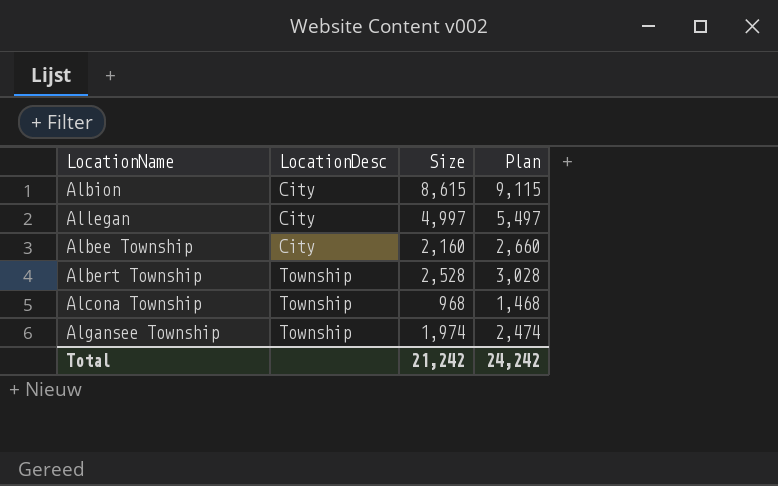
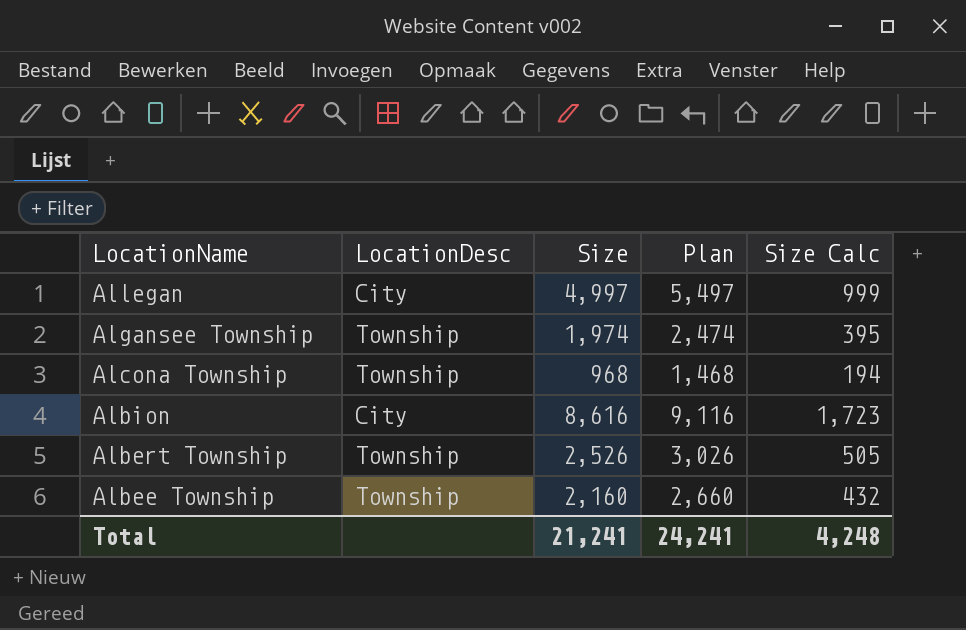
row order: LocationDesc ascending -> LocationName descending
column Size Calc | formula: none -> [Size] * 0.2
Albion | Size: 8,615 -> 8,616
Albion | Plan: 9,115 -> 9,116
Albert Township | Size: 2,528 -> 2,526
Albert Township | Plan: 3,028 -> 3,026
Albee Township | LocationDesc: City -> Township
Total | Size: 21,242 -> 21,241
Total | Plan: 24,242 -> 24,241

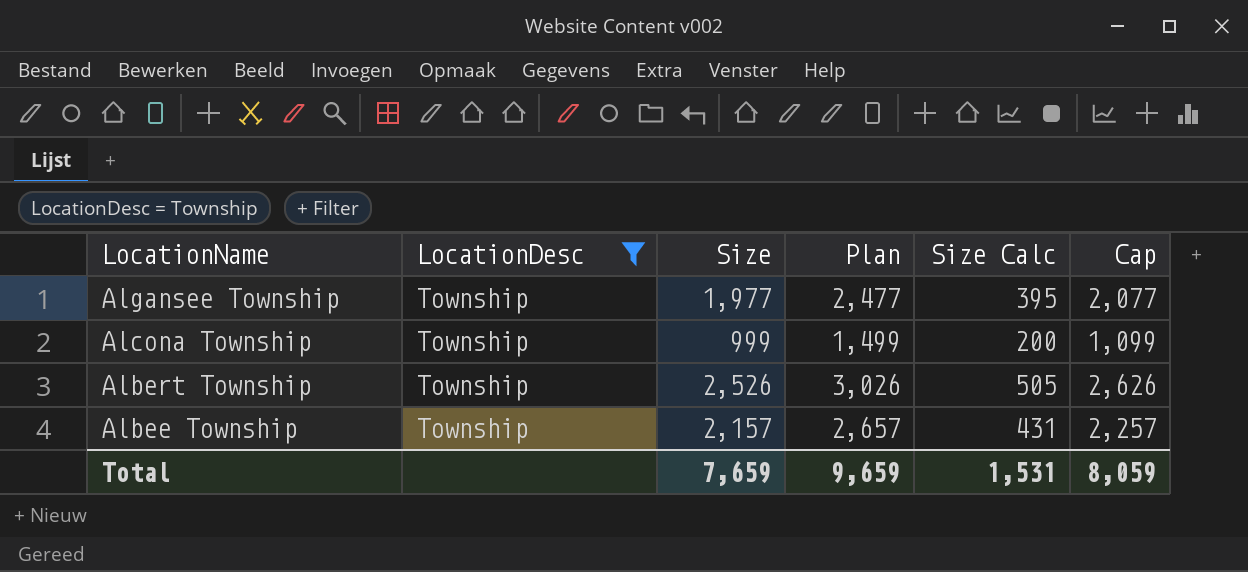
filter: none -> LocationDesc = Township
column Cap | formula: none -> [Size] + 100
Algansee Township | Size: 1,974 -> 1,977
Algansee Township | Plan: 2,474 -> 2,477
Alcona Township | Size: 968 -> 999
Alcona Township | Plan: 1,468 -> 1,499
Alcona Township | Size Calc: 194 -> 200
Albee Township | Size: 2,160 -> 2,157
Albee Township | Plan: 2,660 -> 2,657
Albee Township | Size Calc: 432 -> 431
Total | Size: 21,241 -> 7,659
Total | Plan: 24,241 -> 9,659
Total | Size Calc: 4,248 -> 1,531

